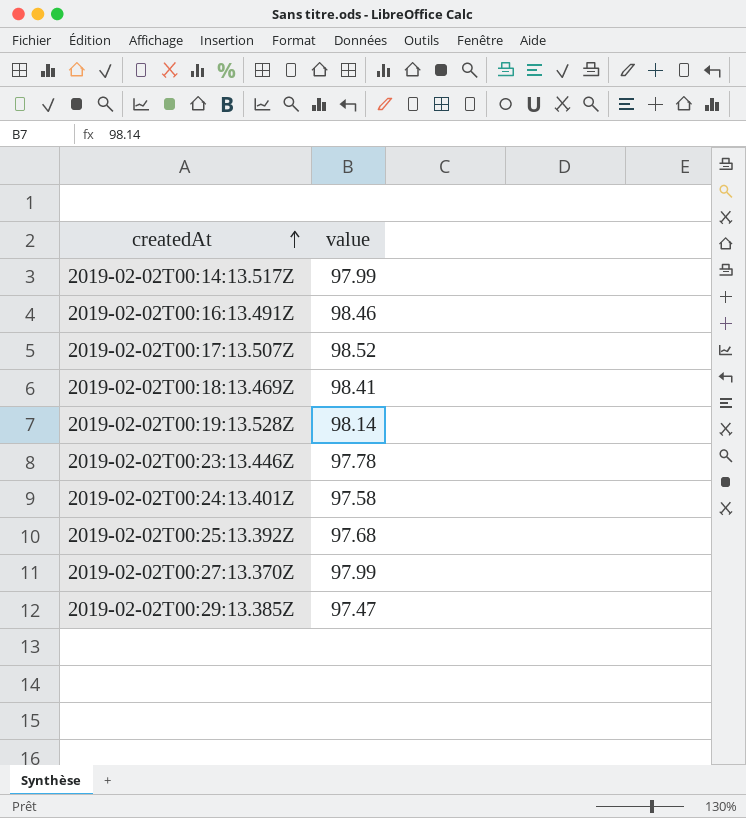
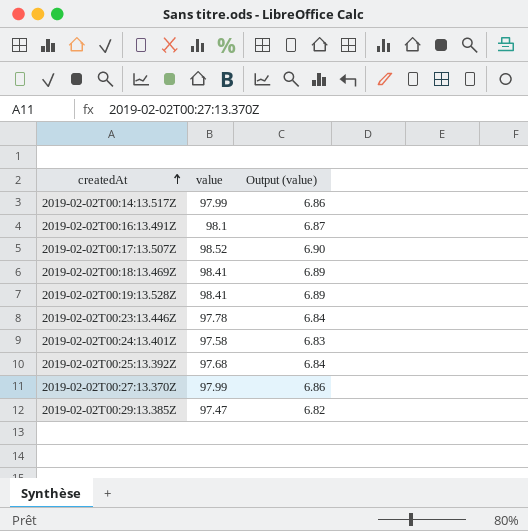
column Output (value) | formula: none -> [value] * 0.07
2019-02-02T00:16:13.491Z | value: 98.46 -> 98.1
2019-02-02T00:19:13.528Z | value: 98.14 -> 98.41

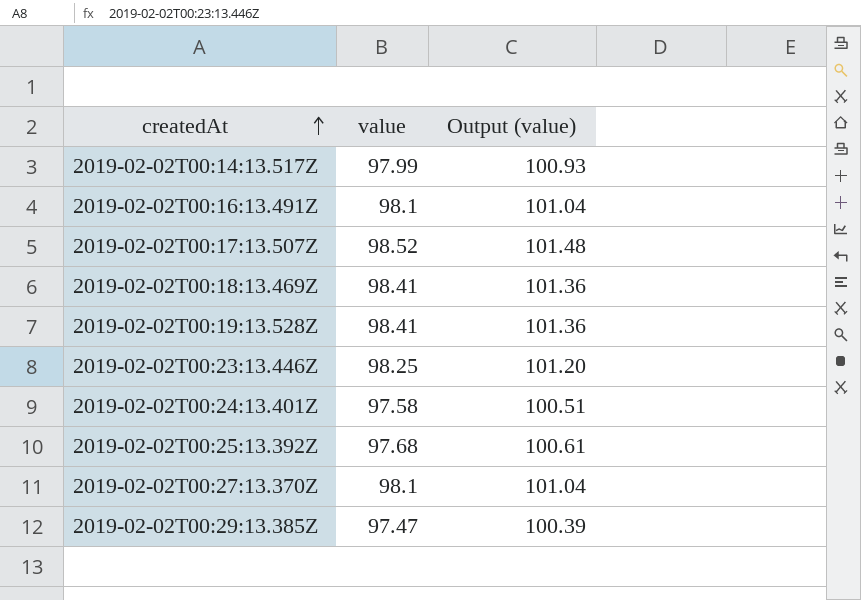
column Output (value) | formula: [value] * 0.07 -> [value] * 1.03
2019-02-02T00:23:13.446Z | value: 97.78 -> 98.25
2019-02-02T00:27:13.370Z | value: 97.99 -> 98.1

